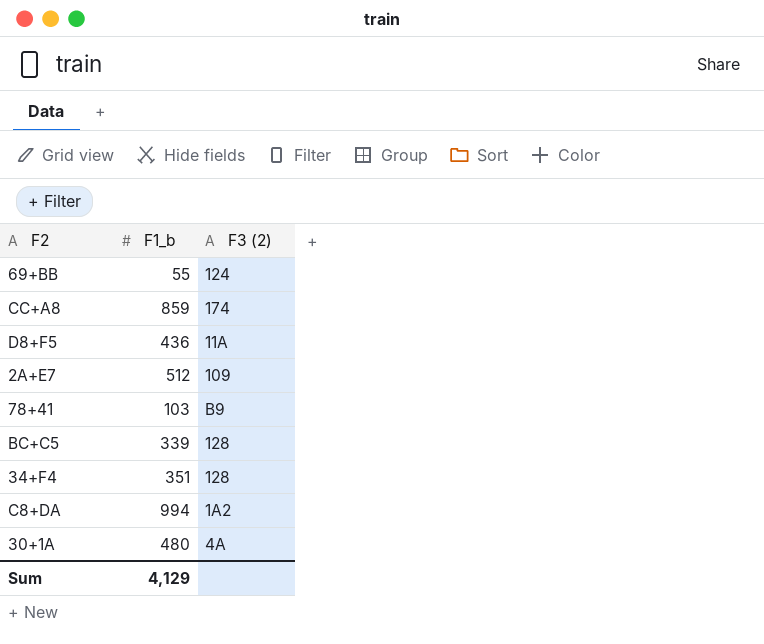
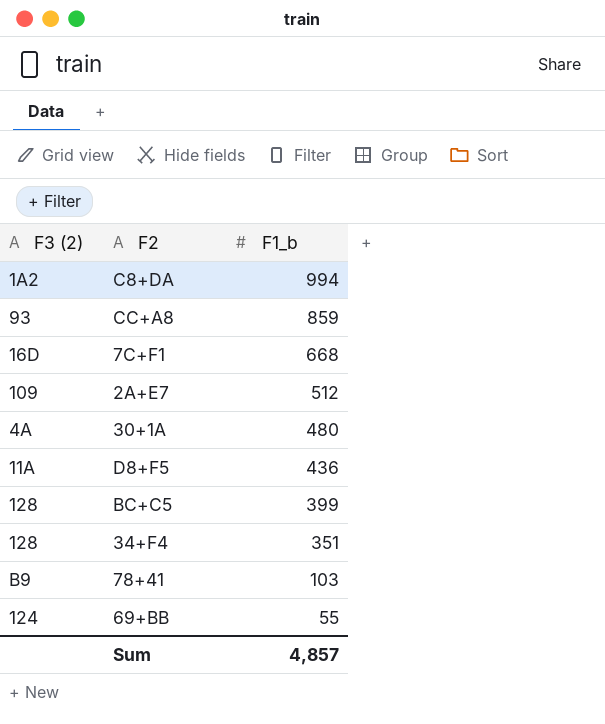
row order: none -> F1_b descending
column F3 (2) | position: 3 -> 1
CC+A8 | F3 (2): 174 -> 93
row 7C+F1: none -> 16D | 668
BC+C5 | F1_b: 339 -> 399
Sum | F1_b: 4,129 -> 4,857

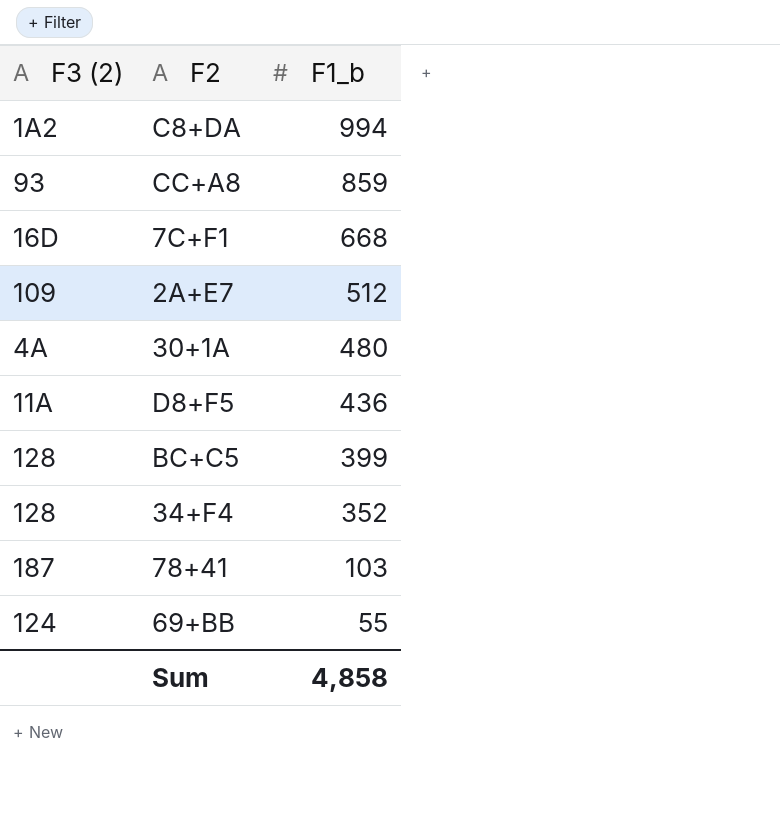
34+F4 | F1_b: 351 -> 352
78+41 | F3 (2): B9 -> 187
Sum | F1_b: 4,857 -> 4,858

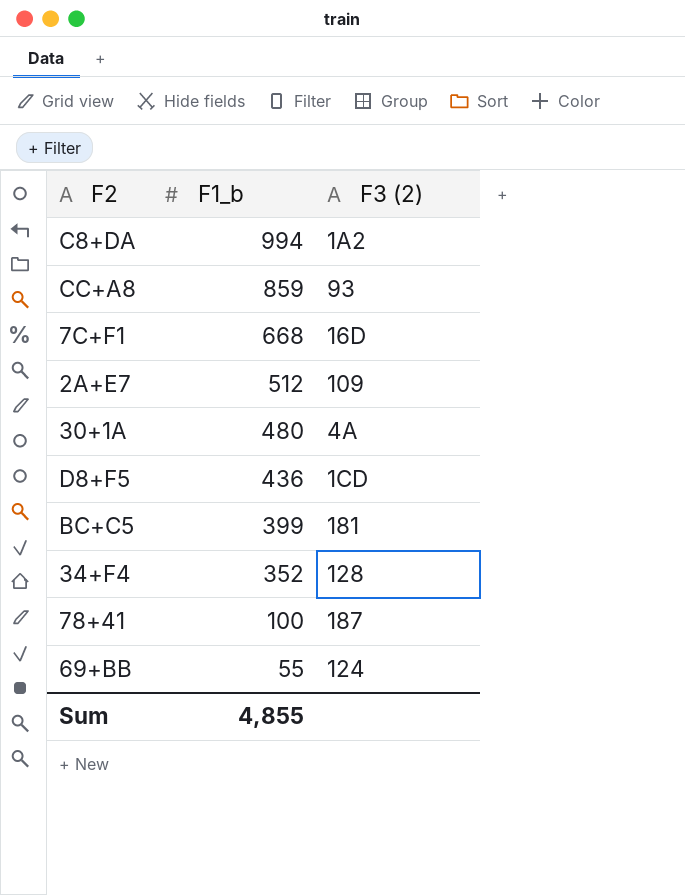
column F3 (2) | position: 1 -> 3
D8+F5 | F3 (2): 11A -> 1CD
BC+C5 | F3 (2): 128 -> 181
78+41 | F1_b: 103 -> 100
Sum | F1_b: 4,858 -> 4,855

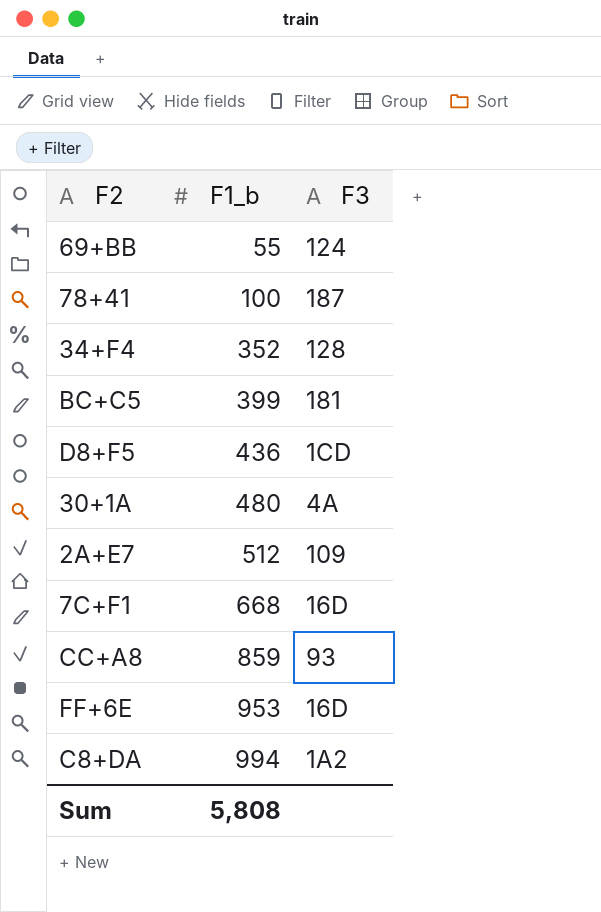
row order: F1_b descending -> F1_b ascending
column name: F3 (2) -> F3
row FF+6E: none -> 953 | 16D
Sum | F1_b: 4,855 -> 5,808

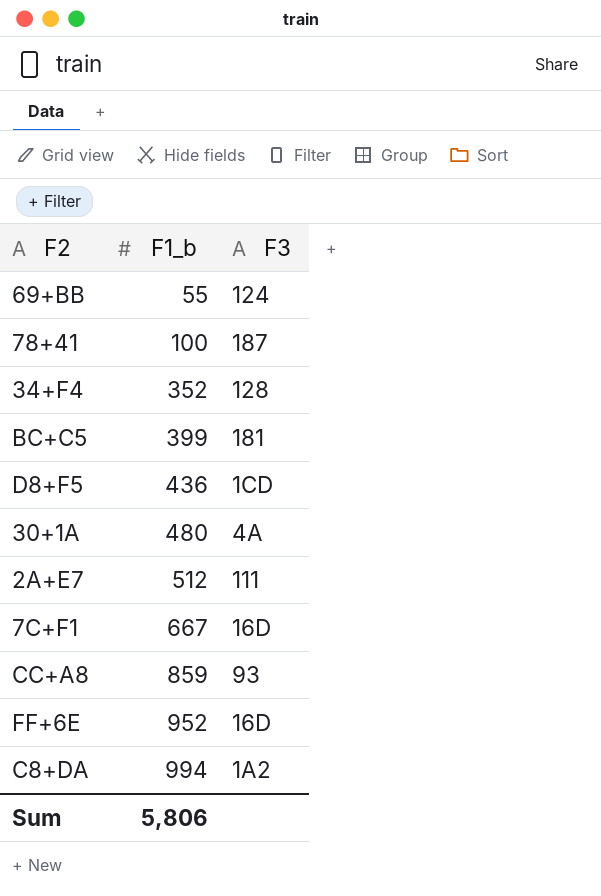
2A+E7 | F3: 109 -> 111
7C+F1 | F1_b: 668 -> 667
FF+6E | F1_b: 953 -> 952
Sum | F1_b: 5,808 -> 5,806

